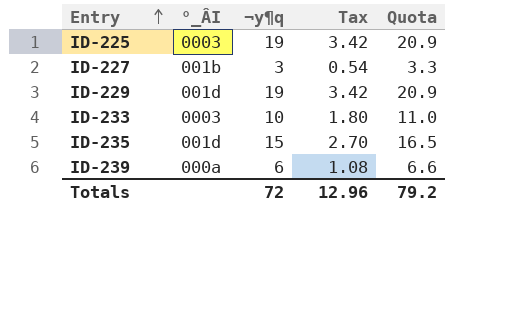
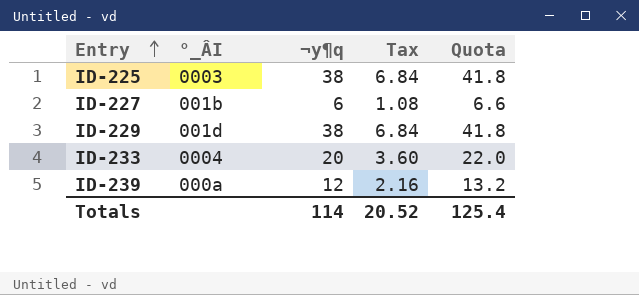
row ID-235: 001d | 15 | 2.70 | 16.5 -> none
ID-225 | ¬y¶q: 19 -> 38
ID-225 | Tax: 3.42 -> 6.84
ID-225 | Quota: 20.9 -> 41.8
ID-227 | ¬y¶q: 3 -> 6
ID-227 | Tax: 0.54 -> 1.08
ID-227 | Quota: 3.3 -> 6.6
ID-229 | ¬y¶q: 19 -> 38
ID-229 | Tax: 3.42 -> 6.84
ID-229 | Quota: 20.9 -> 41.8
ID-233 | °_ÂI: 0003 -> 0004
ID-233 | ¬y¶q: 10 -> 20
ID-233 | Tax: 1.80 -> 3.60
ID-233 | Quota: 11.0 -> 22.0
ID-239 | ¬y¶q: 6 -> 12
ID-239 | Tax: 1.08 -> 2.16
ID-239 | Quota: 6.6 -> 13.2
Totals | ¬y¶q: 72 -> 114
Totals | Tax: 12.96 -> 20.52
Totals | Quota: 79.2 -> 125.4

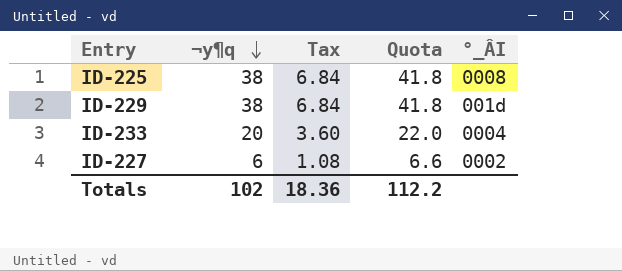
row order: Entry ascending -> ¬y¶q descending
column °_ÂI | position: 2 -> 5
row ID-239: 000a | 12 | 2.16 | 13.2 -> none
ID-225 | °_ÂI: 0003 -> 0008
ID-227 | °_ÂI: 001b -> 0002
Totals | ¬y¶q: 114 -> 102
Totals | Tax: 20.52 -> 18.36
Totals | Quota: 125.4 -> 112.2

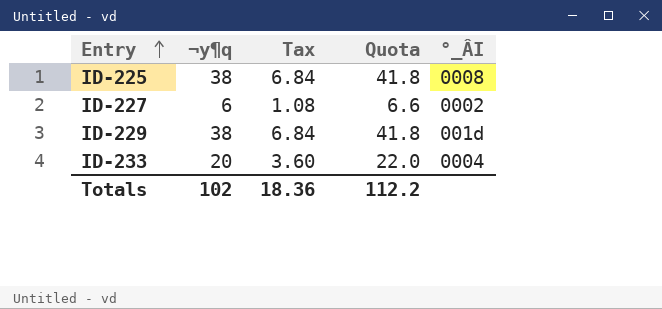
row order: ¬y¶q descending -> Entry ascending

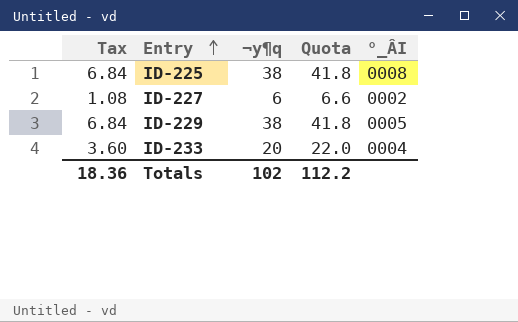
column Tax | position: 3 -> 1
ID-229 | °_ÂI: 001d -> 0005

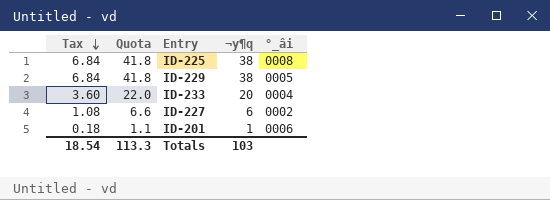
row order: Entry ascending -> Tax descending
column Quota | position: 4 -> 2
column name: °_ÂI -> °_âi
row ID-201: none -> 0.18 | 1.1 | 1 | 0006
Totals | Tax: 18.36 -> 18.54
Totals | Quota: 112.2 -> 113.3
Totals | ¬y¶q: 102 -> 103

